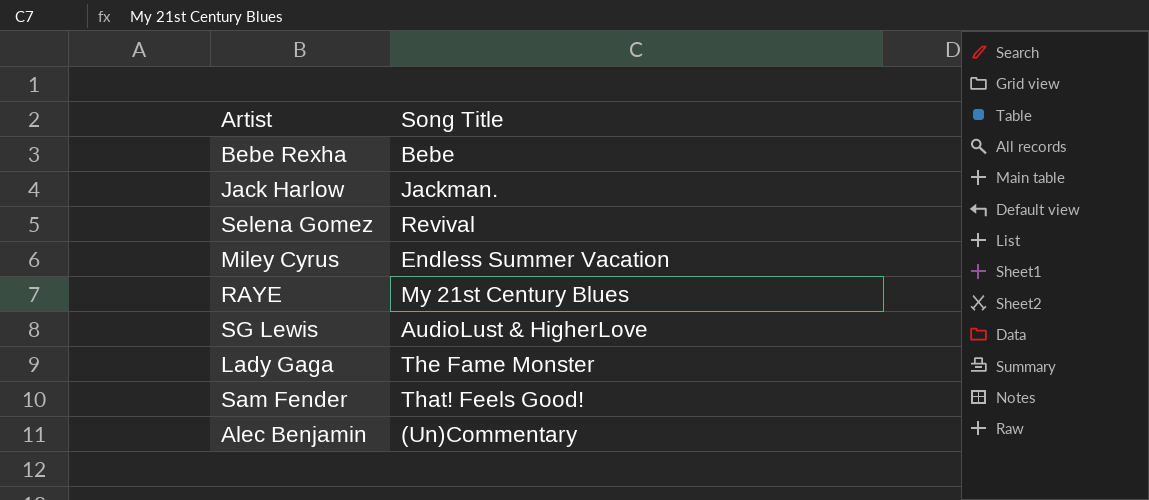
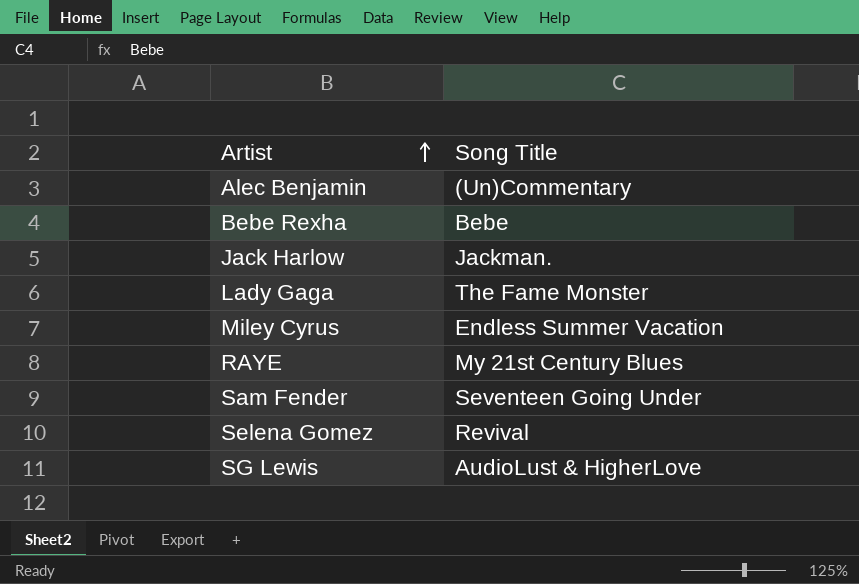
row order: none -> Artist ascending
Sam Fender | Song Title: That! Feels Good! -> Seventeen Going Under

